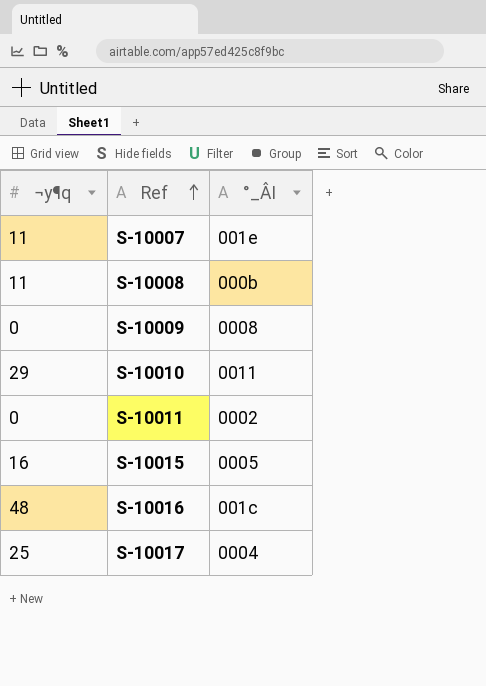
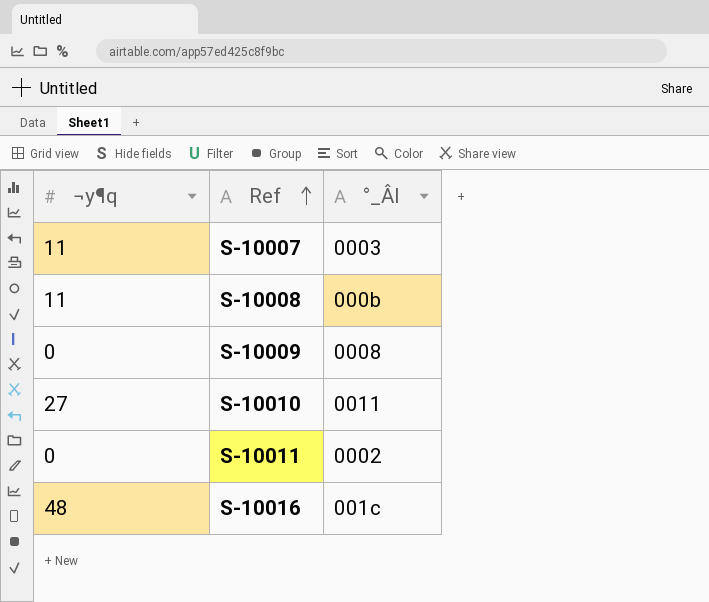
row S-10015: 16 | 0005 -> none
row S-10017: 25 | 0004 -> none
S-10007 | °_ÂI: 001e -> 0003
S-10010 | ¬y¶q: 29 -> 27

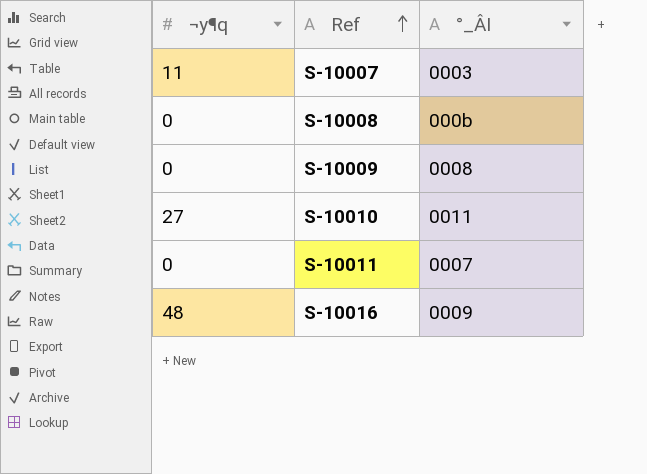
S-10008 | ¬y¶q: 11 -> 0
S-10011 | °_ÂI: 0002 -> 0007
S-10016 | °_ÂI: 001c -> 0009

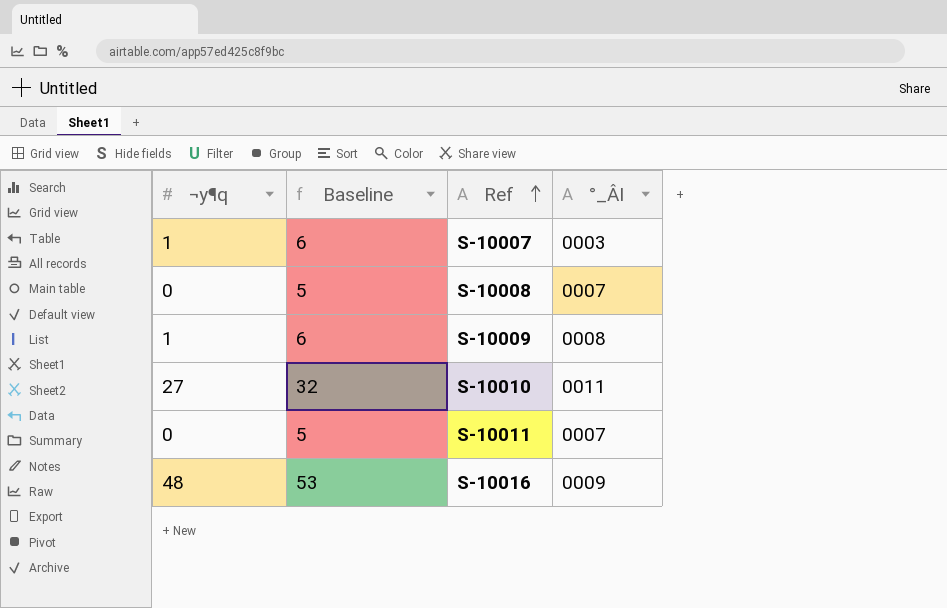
column Baseline | formula: none -> [¬y¶q] + 5
S-10007 | ¬y¶q: 11 -> 1
S-10008 | °_ÂI: 000b -> 0007
S-10009 | ¬y¶q: 0 -> 1

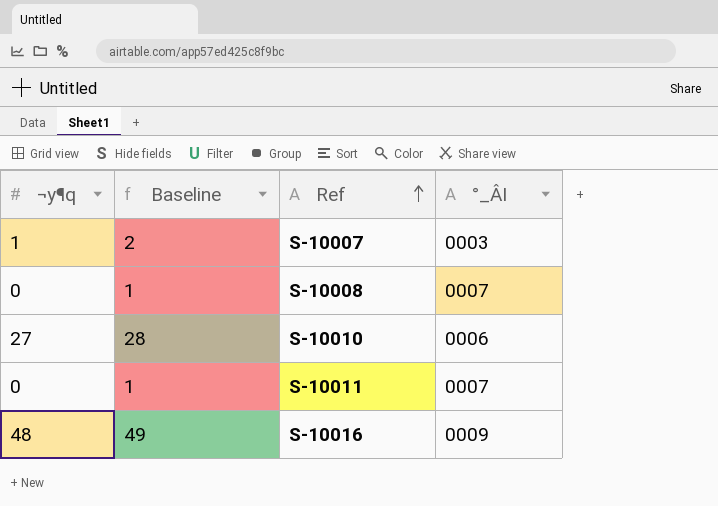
column Baseline | formula: [¬y¶q] + 5 -> [¬y¶q] + 1
row S-10009: 1 | 6 | 0008 -> none
S-10010 | °_ÂI: 0011 -> 0006

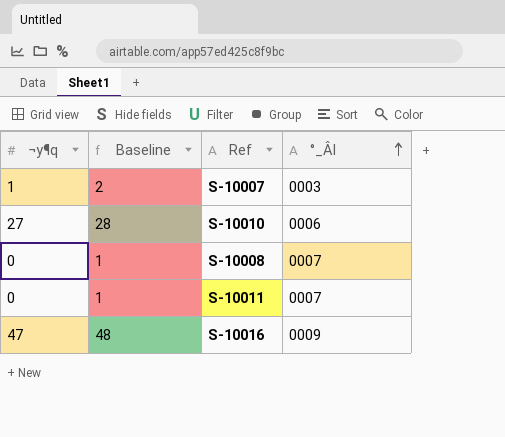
row order: Ref ascending -> °_ÂI ascending
S-10016 | ¬y¶q: 48 -> 47
S-10016 | Baseline: 49 -> 48

